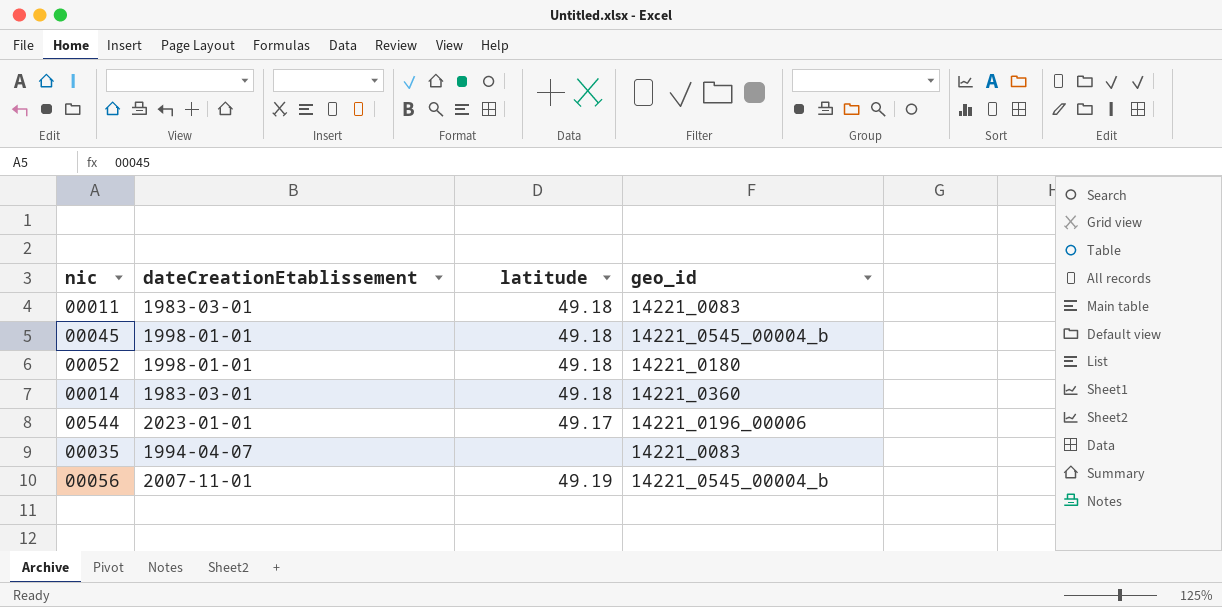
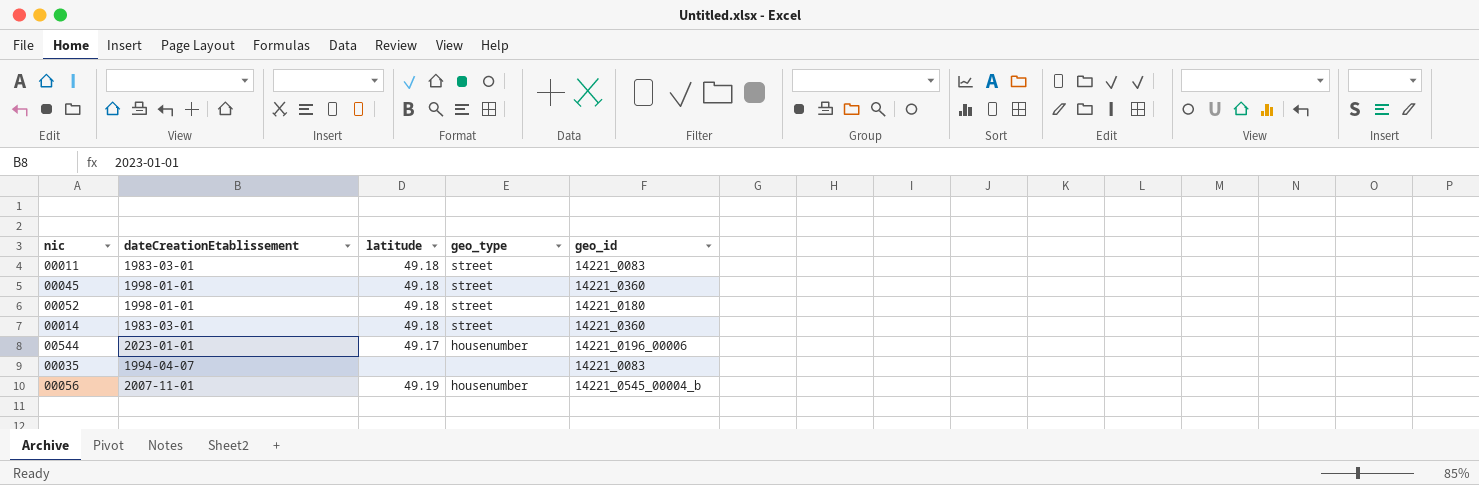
column geo_type | position: none -> 4
00045 | geo_id: 14221_0545_00004_b -> 14221_0360

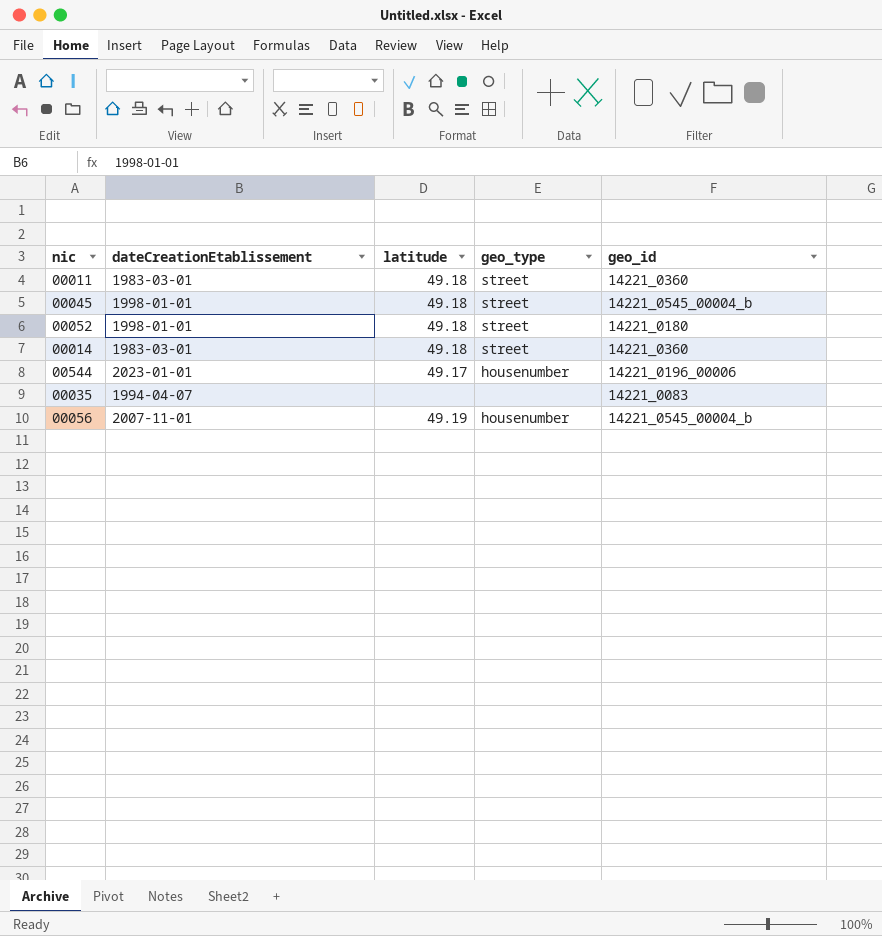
00011 | geo_id: 14221_0083 -> 14221_0360
00045 | geo_id: 14221_0360 -> 14221_0545_00004_b

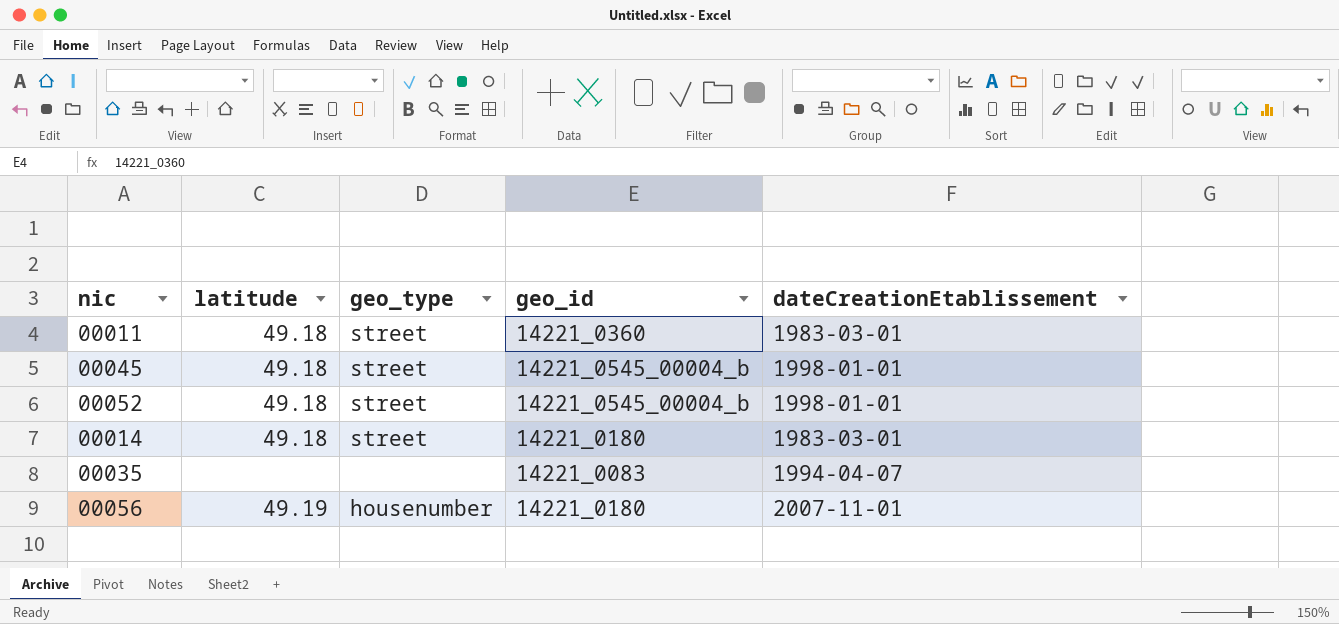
column dateCreationEtablissement | position: 2 -> 5
row 00544: 2023-01-01 | 49.17 | housenumber | 14221_0196_00006 -> none
00052 | geo_id: 14221_0180 -> 14221_0545_00004_b
00014 | geo_id: 14221_0360 -> 14221_0180
00056 | geo_id: 14221_0545_00004_b -> 14221_0180

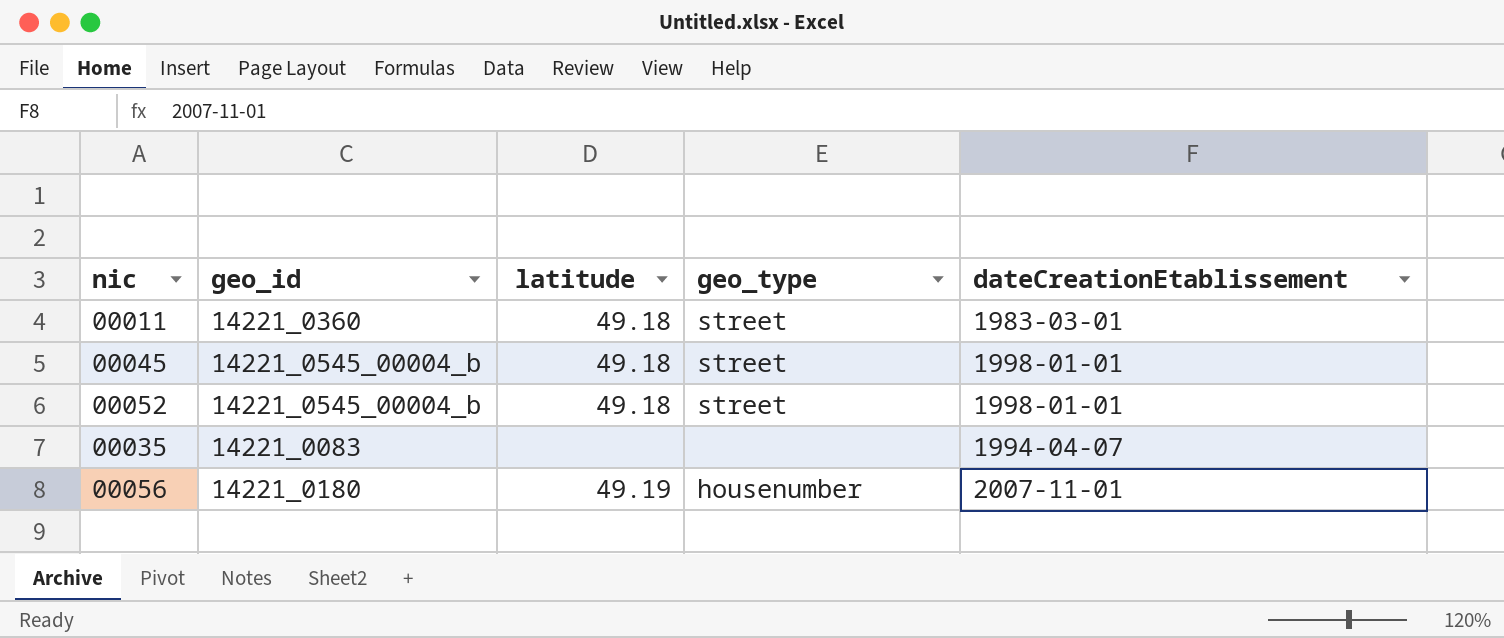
column geo_id | position: 4 -> 2
row 00014: 49.18 | street | 14221_0180 | 1983-03-01 -> none

